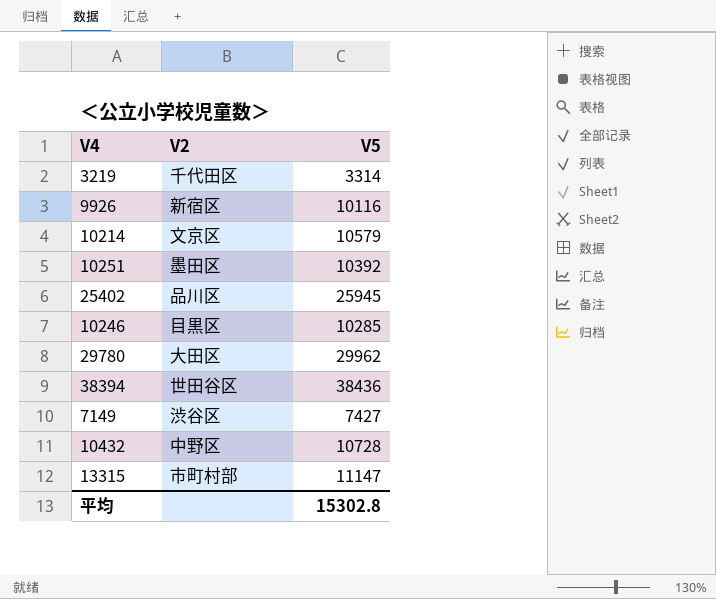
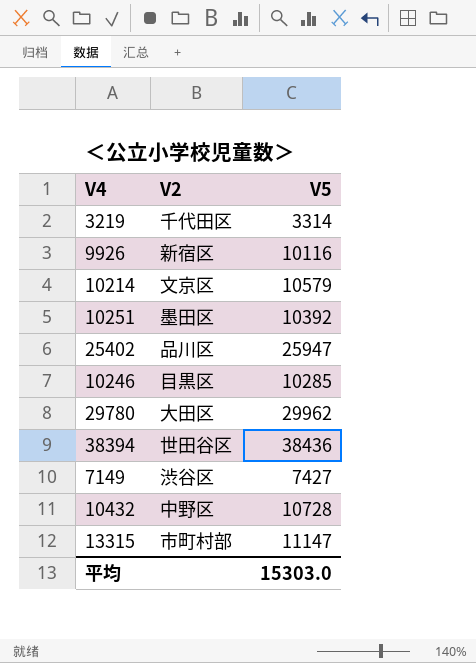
25402 | V5: 25945 -> 25947
平均 | V5: 15302.8 -> 15303.0

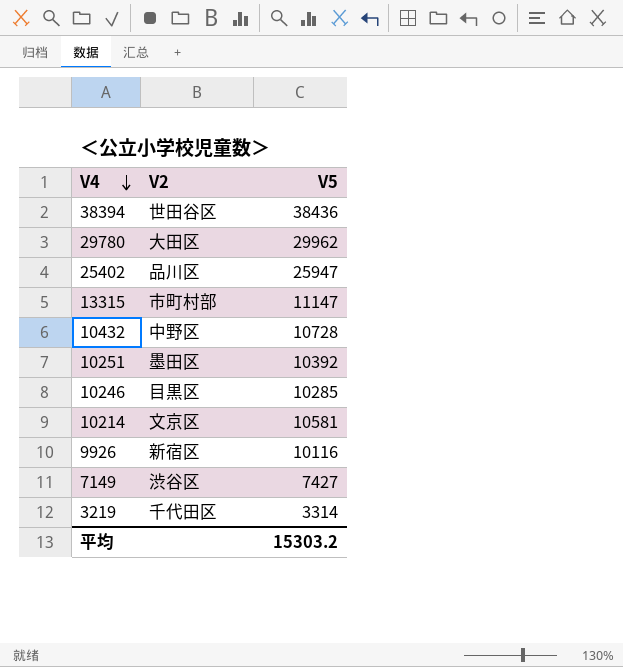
row order: none -> V4 descending
10214 | V5: 10579 -> 10581
平均 | V5: 15303.0 -> 15303.2

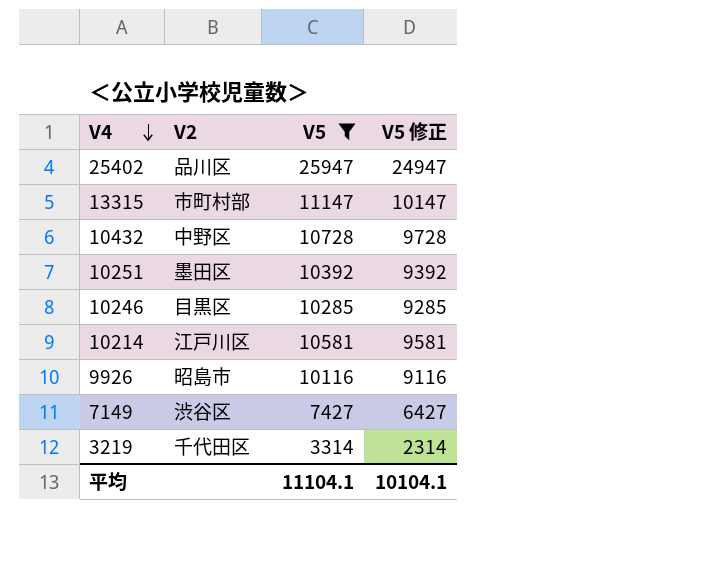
filter: none -> V5 <= 25947
column V5 修正 | formula: none -> [V5] - 1000
10214 | V2: 文京区 -> 江戸川区
9926 | V2: 新宿区 -> 昭島市
平均 | V5: 15303.2 -> 11104.1

